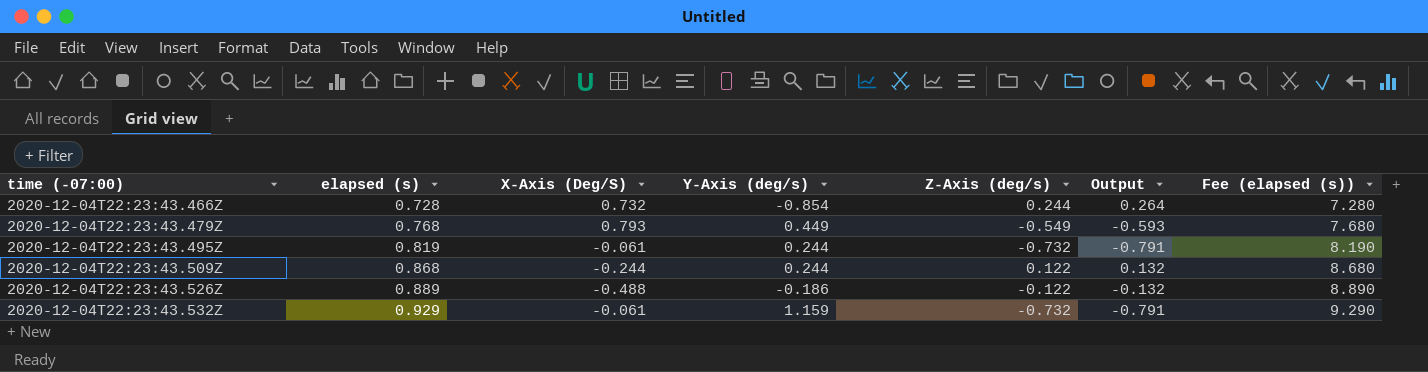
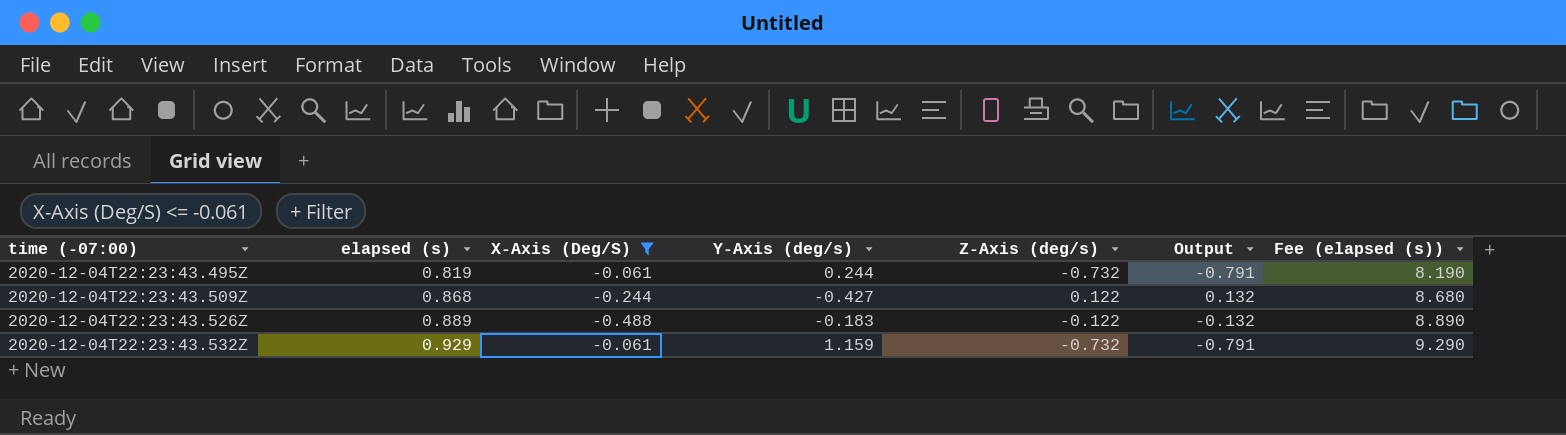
filter: none -> X-Axis (Deg/S) <= -0.061
2020-12-04T22:23:43.509Z | Y-Axis (deg/s): 0.244 -> -0.427
2020-12-04T22:23:43.526Z | Y-Axis (deg/s): -0.186 -> -0.183

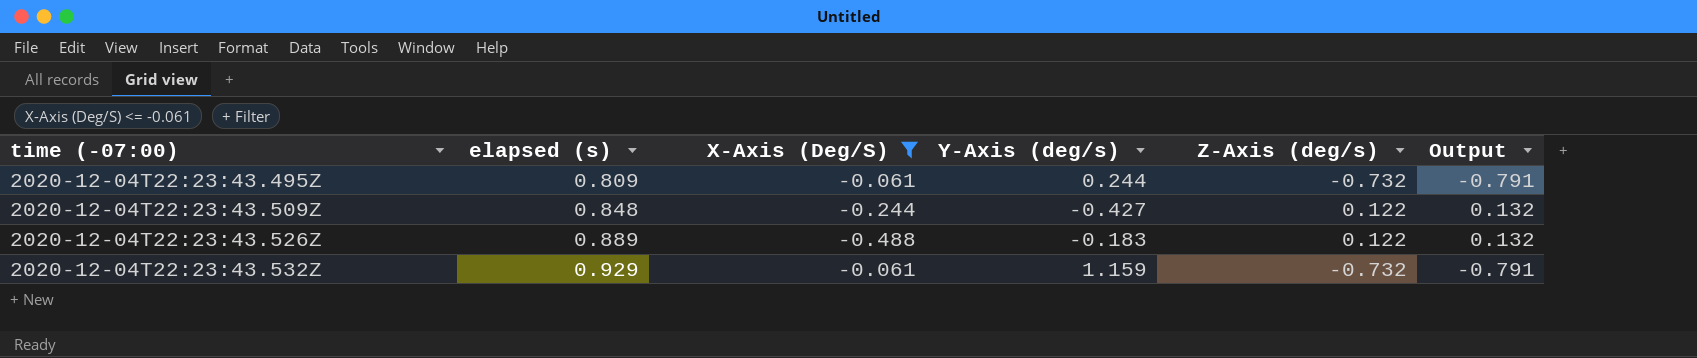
column Fee (elapsed (s)) | formula: [elapsed (s)] * 10 -> none
2020-12-04T22:23:43.495Z | elapsed (s): 0.819 -> 0.809
2020-12-04T22:23:43.509Z | elapsed (s): 0.868 -> 0.848
2020-12-04T22:23:43.526Z | Z-Axis (deg/s): -0.122 -> 0.122
2020-12-04T22:23:43.526Z | Output: -0.132 -> 0.132

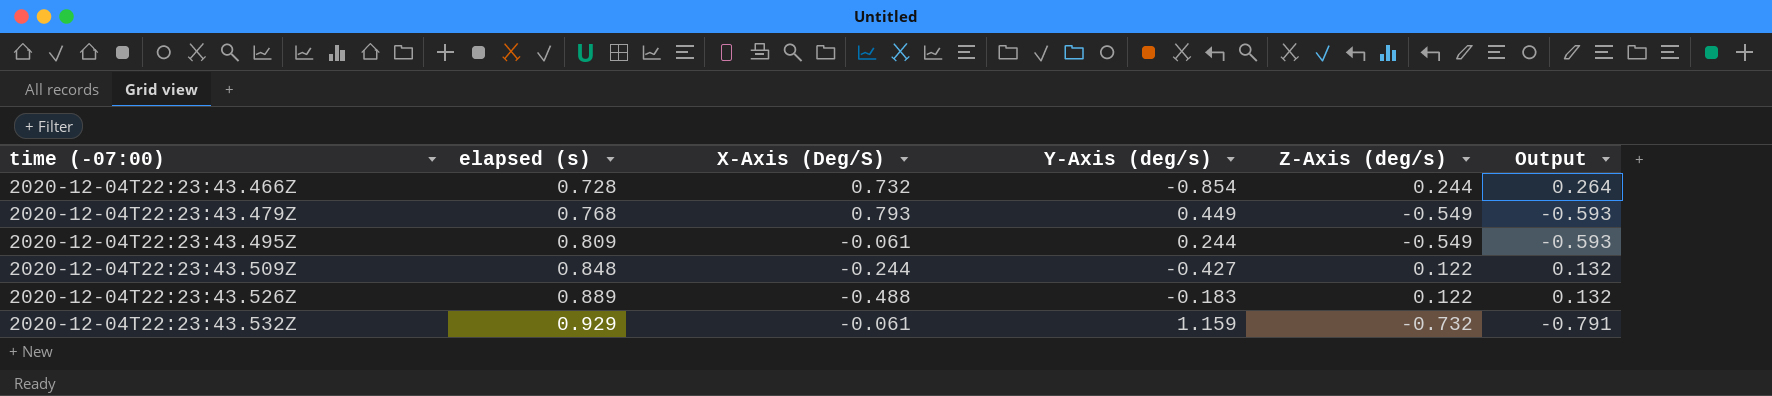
filter: X-Axis (Deg/S) <= -0.061 -> none
2020-12-04T22:23:43.495Z | Z-Axis (deg/s): -0.732 -> -0.549
2020-12-04T22:23:43.495Z | Output: -0.791 -> -0.593

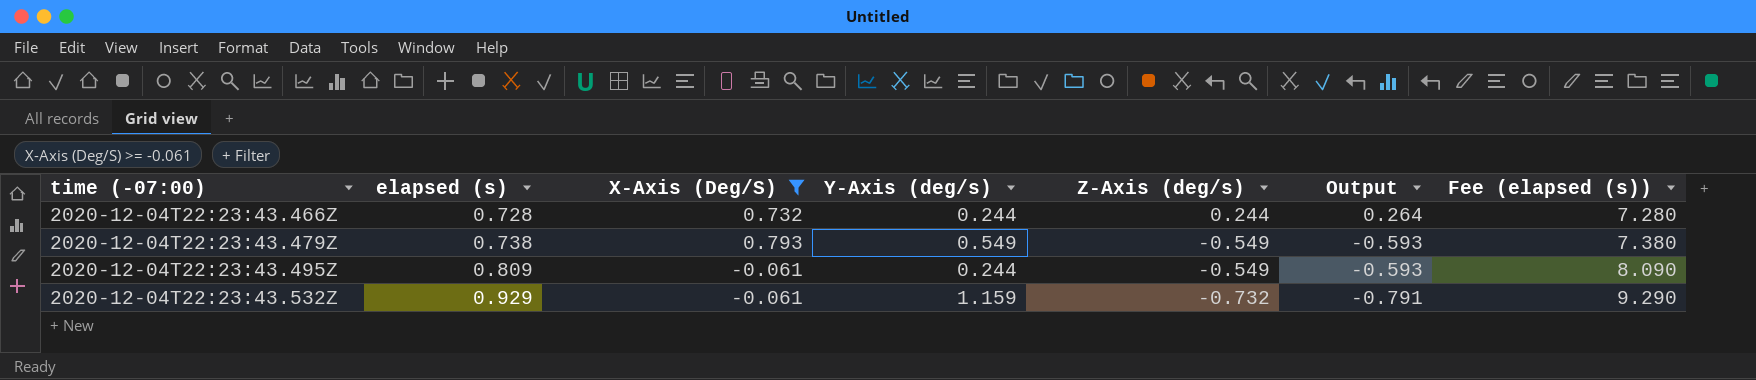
filter: none -> X-Axis (Deg/S) >= -0.061
column Fee (elapsed (s)) | formula: none -> [elapsed (s)] * 10
2020-12-04T22:23:43.466Z | Y-Axis (deg/s): -0.854 -> 0.244
2020-12-04T22:23:43.479Z | elapsed (s): 0.768 -> 0.738
2020-12-04T22:23:43.479Z | Y-Axis (deg/s): 0.449 -> 0.549

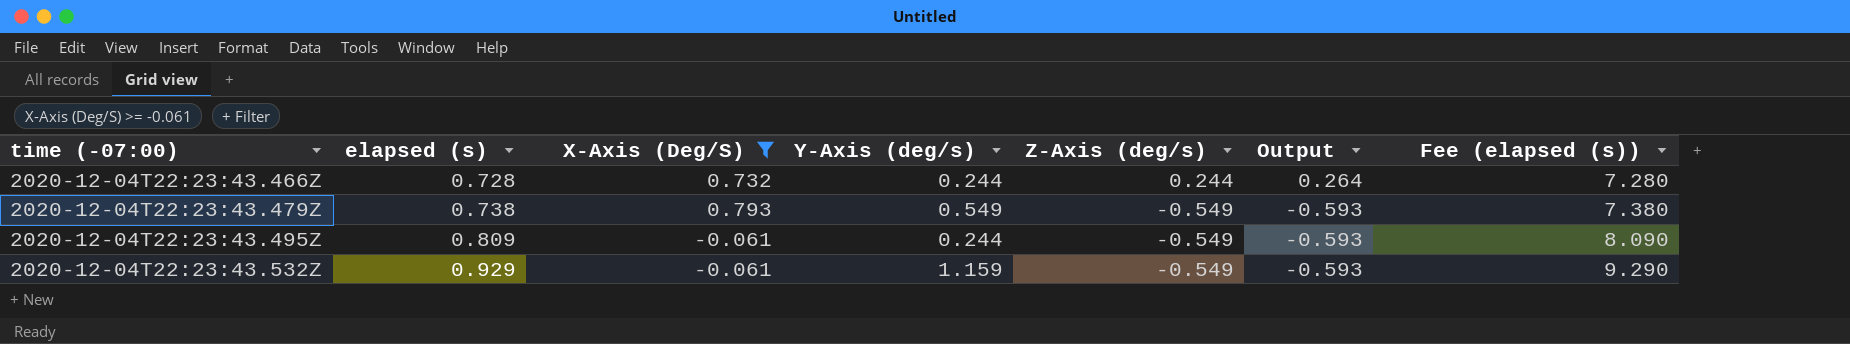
2020-12-04T22:23:43.532Z | Z-Axis (deg/s): -0.732 -> -0.549
2020-12-04T22:23:43.532Z | Output: -0.791 -> -0.593

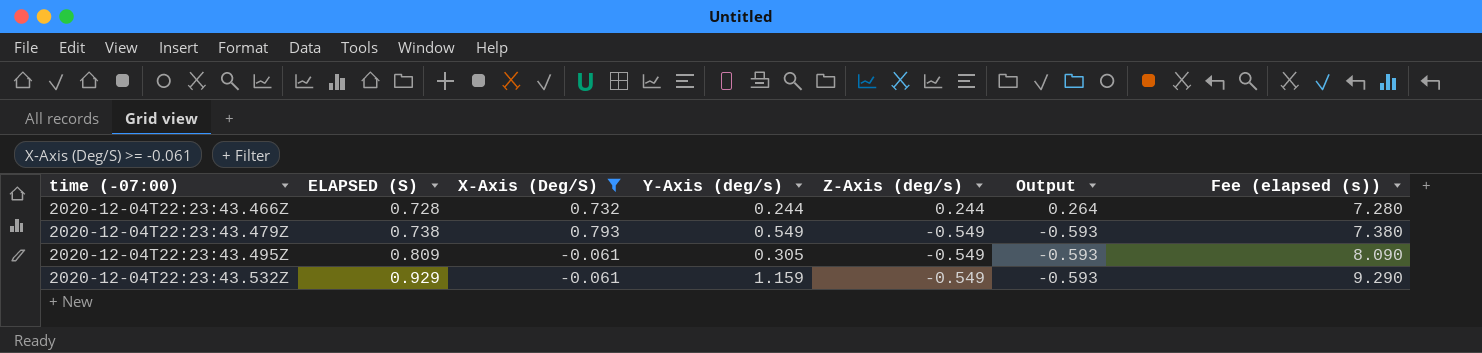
column name: elapsed (s) -> ELAPSED (S)
2020-12-04T22:23:43.495Z | Y-Axis (deg/s): 0.244 -> 0.305

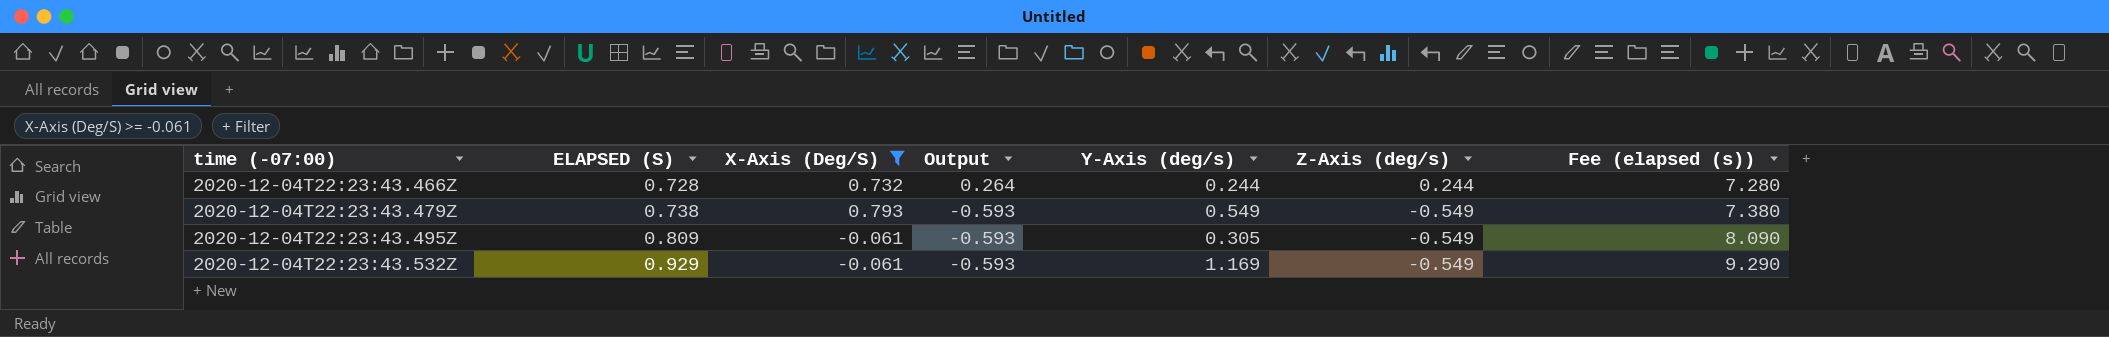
column Output | position: 6 -> 4
2020-12-04T22:23:43.532Z | Y-Axis (deg/s): 1.159 -> 1.169

